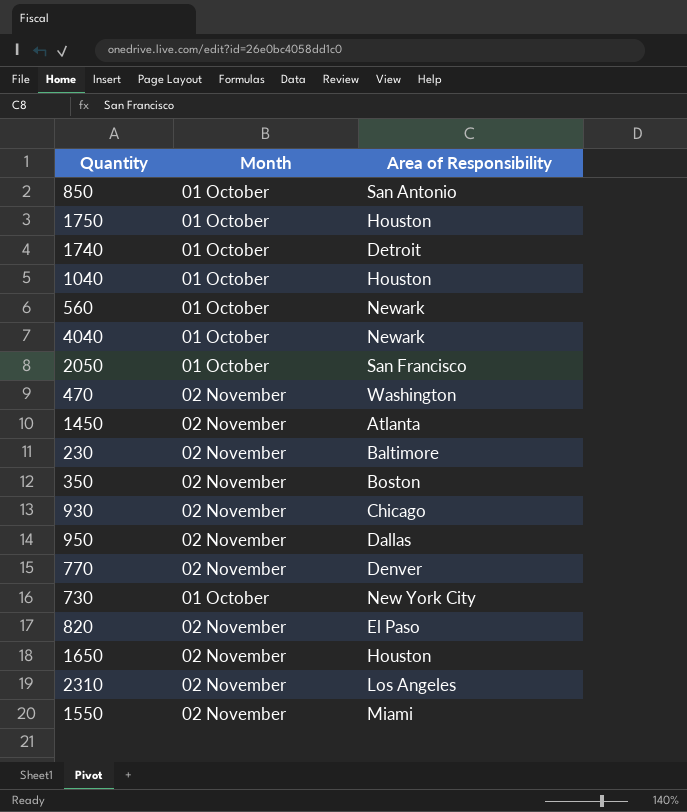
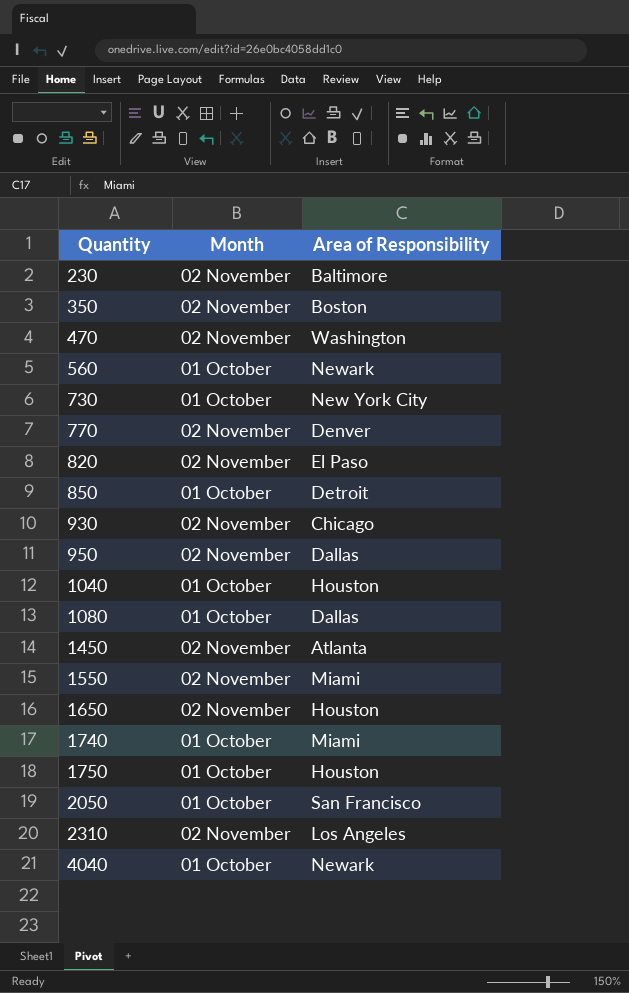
row order: none -> Quantity ascending
850 | Area of Responsibility: San Antonio -> Detroit
row 1080: none -> 01 October | Dallas
1740 | Area of Responsibility: Detroit -> Miami

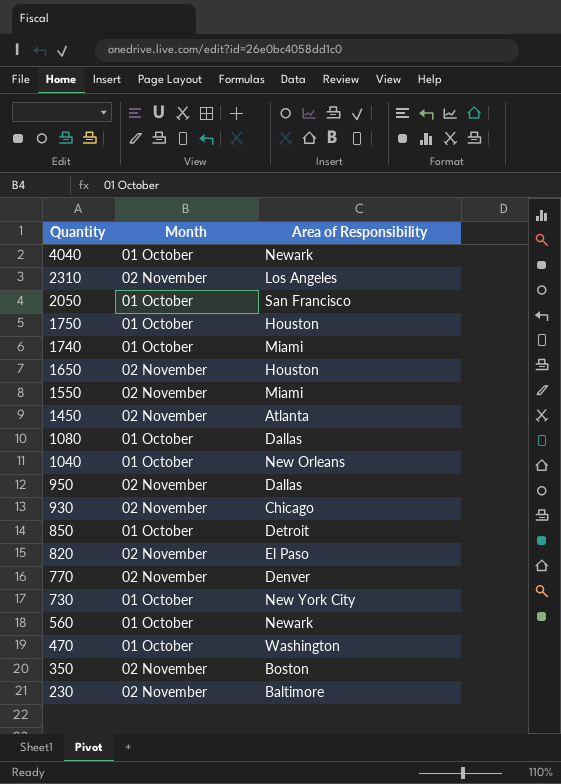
row order: Quantity ascending -> Quantity descending
1040 | Area of Responsibility: Houston -> New Orleans
470 | Month: 02 November -> 01 October

